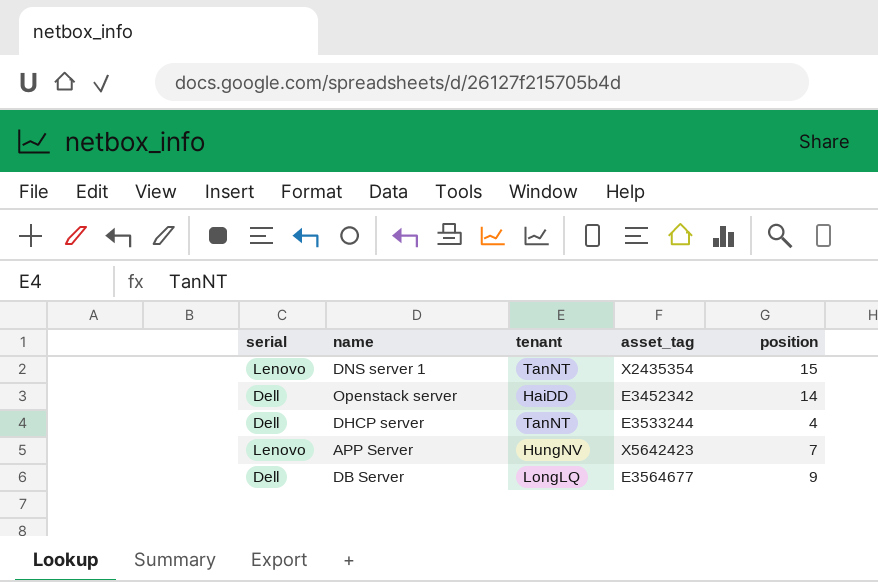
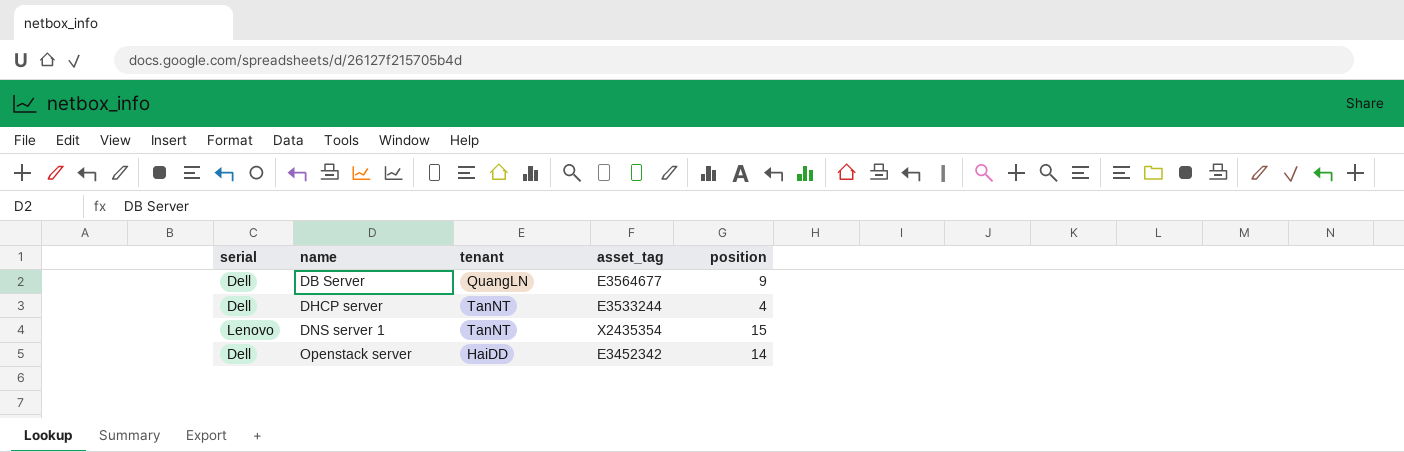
row order: none -> name ascending
row APP Server: Lenovo | HungNV | X5642423 | 7 -> none
DB Server | tenant: LongLQ -> QuangLN

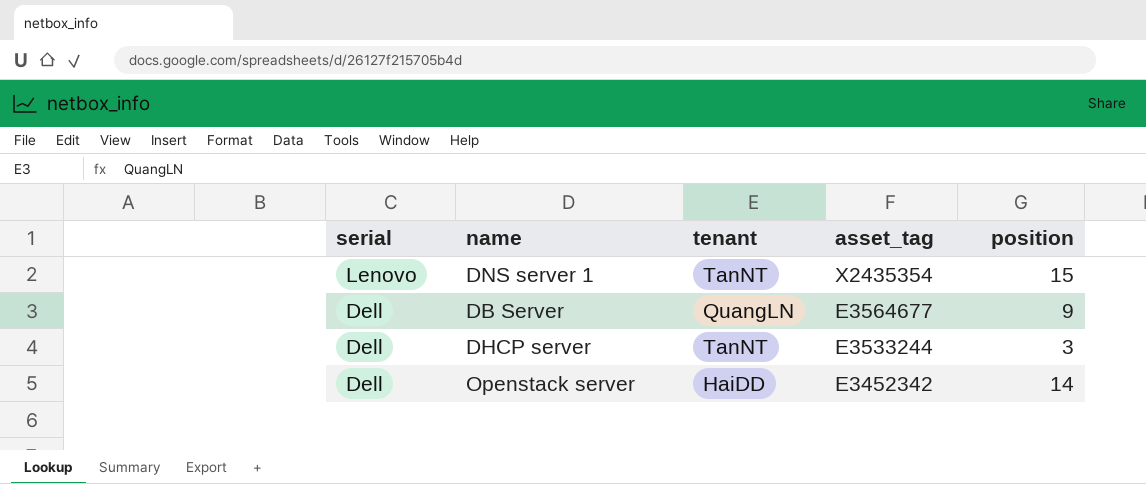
row order: name ascending -> serial descending
DHCP server | position: 4 -> 3

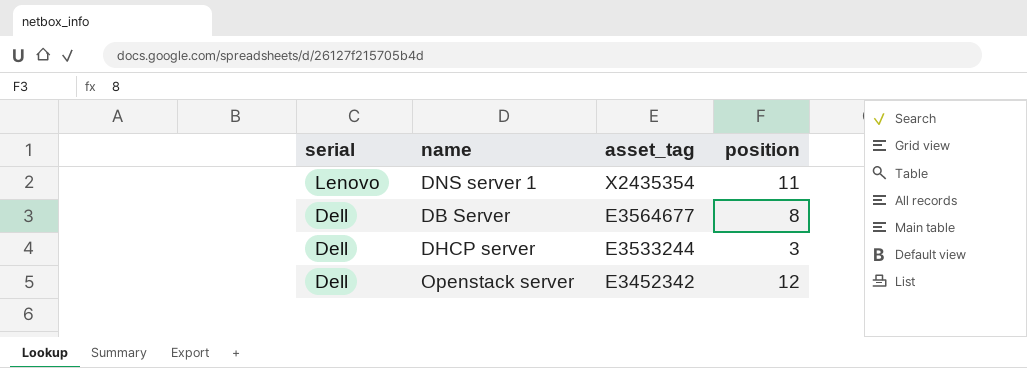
column tenant | position: 3 -> none
DNS server 1 | position: 15 -> 11
DB Server | position: 9 -> 8
Openstack server | position: 14 -> 12

